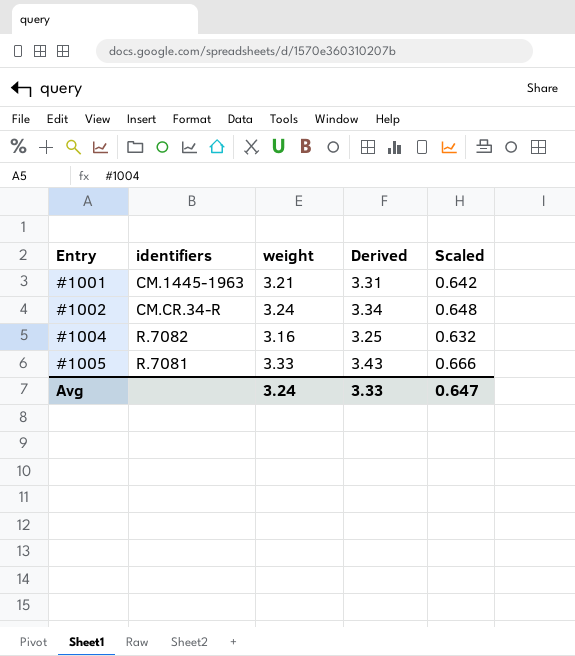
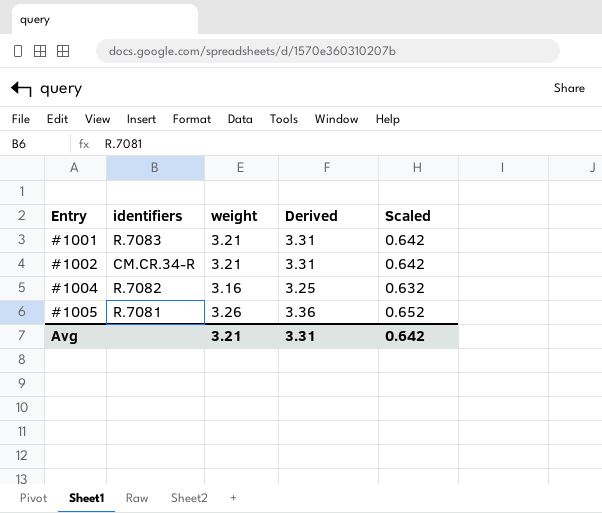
#1001 | identifiers: CM.1445-1963 -> R.7083
#1002 | weight: 3.24 -> 3.21
#1002 | Derived: 3.34 -> 3.31
#1002 | Scaled: 0.648 -> 0.642
#1005 | weight: 3.33 -> 3.26
#1005 | Derived: 3.43 -> 3.36
#1005 | Scaled: 0.666 -> 0.652
Avg | weight: 3.24 -> 3.21
Avg | Derived: 3.33 -> 3.31
Avg | Scaled: 0.647 -> 0.642

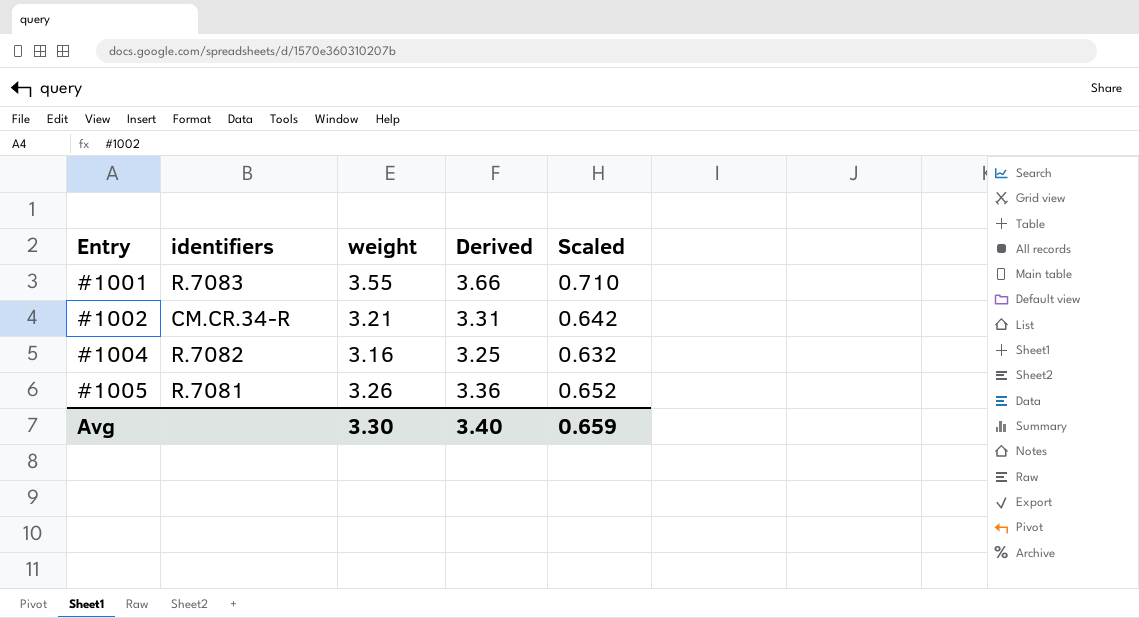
#1001 | weight: 3.21 -> 3.55
#1001 | Derived: 3.31 -> 3.66
#1001 | Scaled: 0.642 -> 0.710
Avg | weight: 3.21 -> 3.30
Avg | Derived: 3.31 -> 3.40
Avg | Scaled: 0.642 -> 0.659

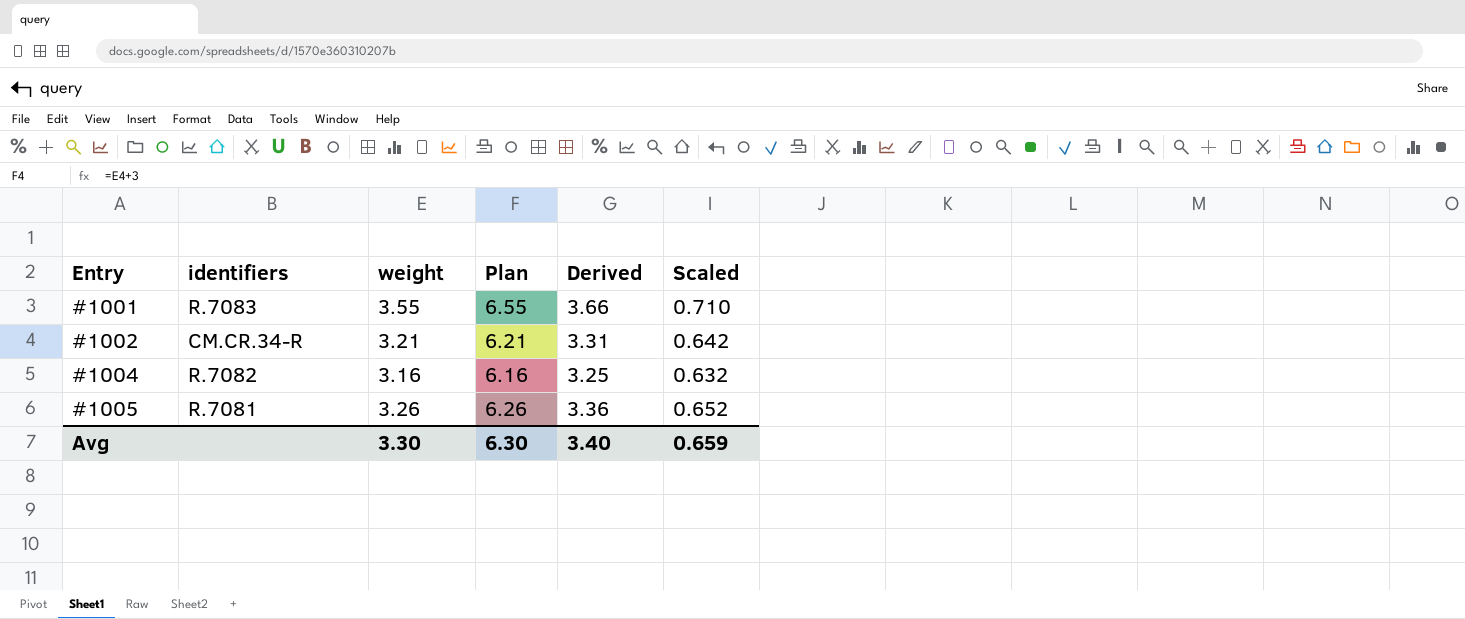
column Plan | formula: none -> [weight] + 3

